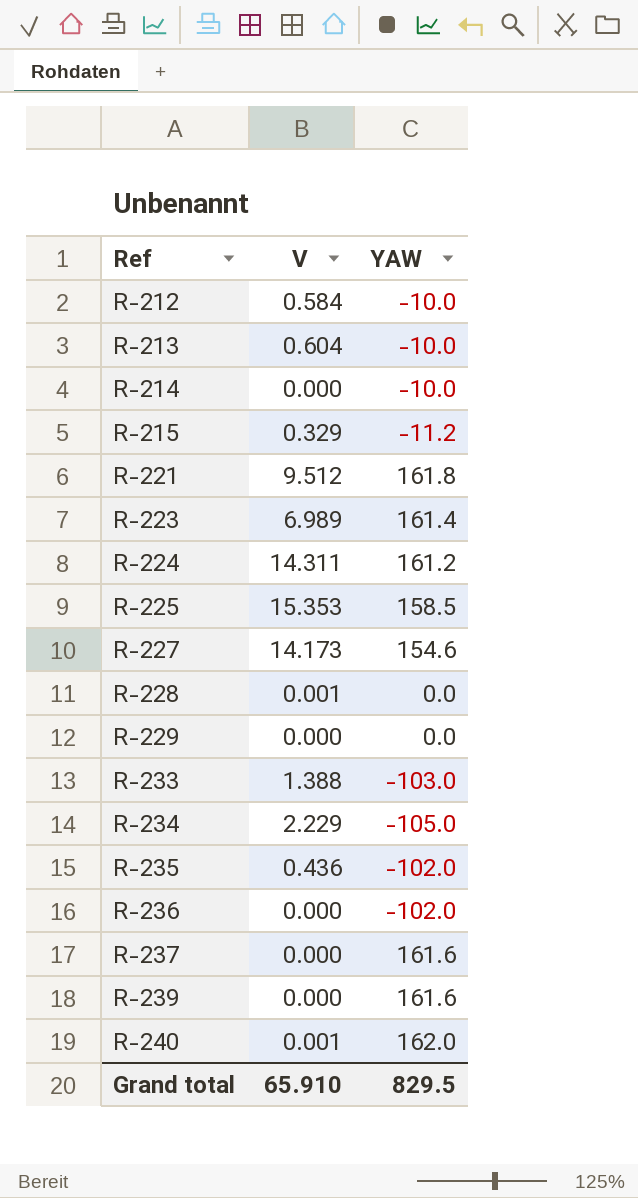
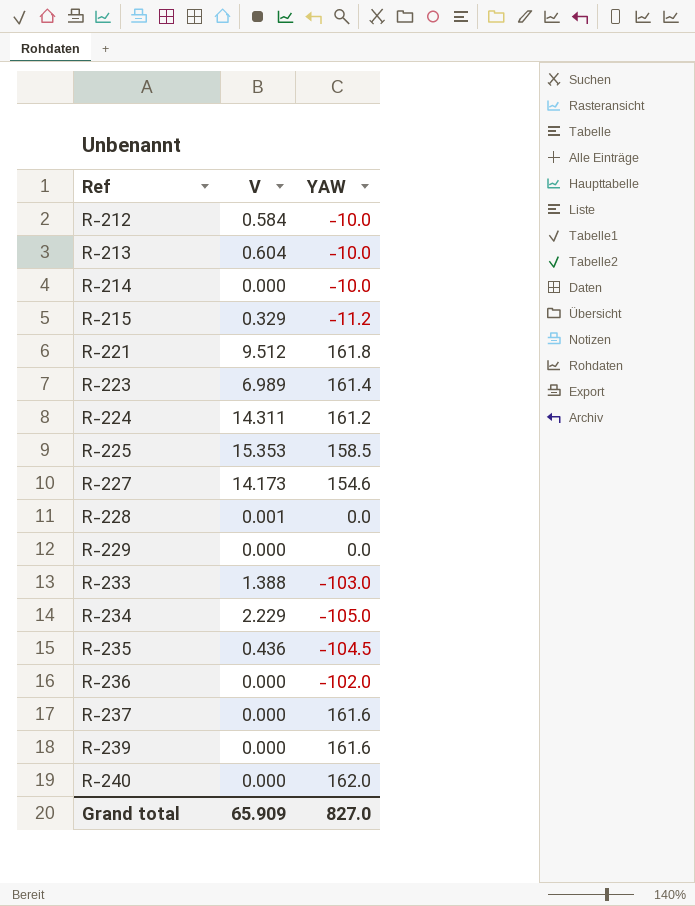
R-235 | YAW: -102.0 -> -104.5
R-240 | V: 0.001 -> 0.000
Grand total | V: 65.910 -> 65.909
Grand total | YAW: 829.5 -> 827.0

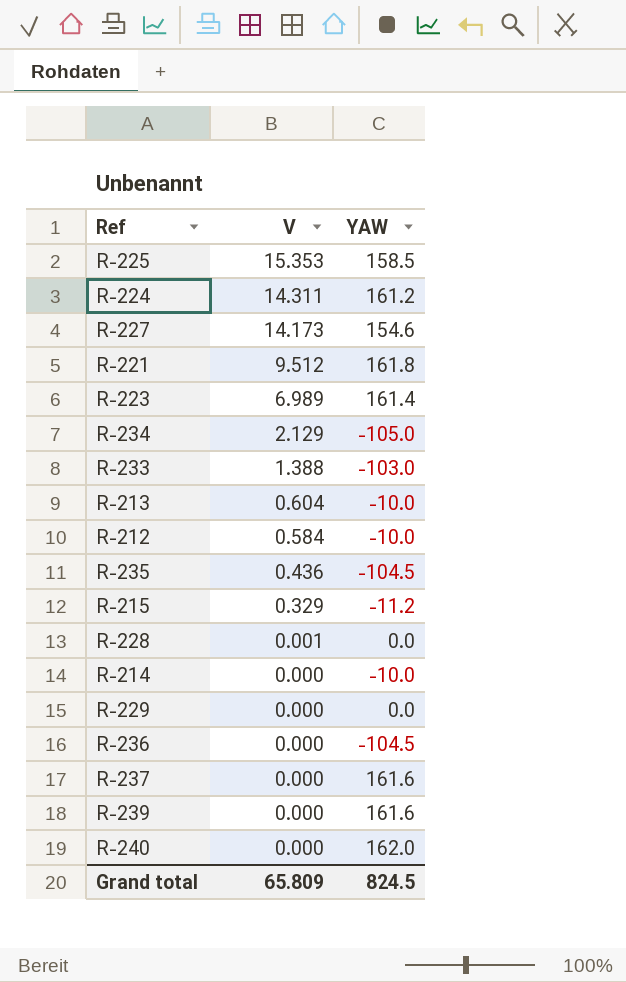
row order: Ref ascending -> V descending
R-234 | V: 2.229 -> 2.129
R-236 | YAW: -102.0 -> -104.5
Grand total | V: 65.909 -> 65.809
Grand total | YAW: 827.0 -> 824.5

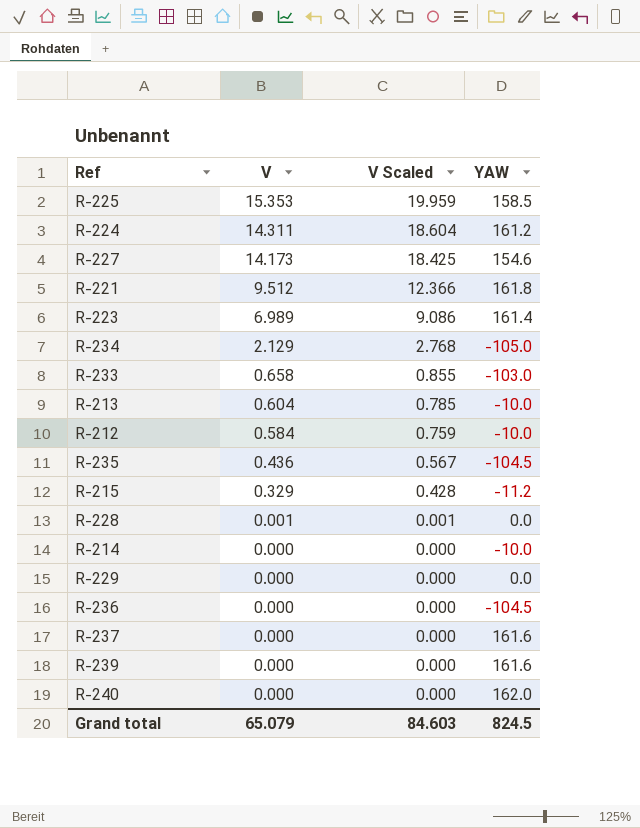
column V Scaled | formula: none -> [V] * 1.3
R-233 | V: 1.388 -> 0.658
Grand total | V: 65.809 -> 65.079

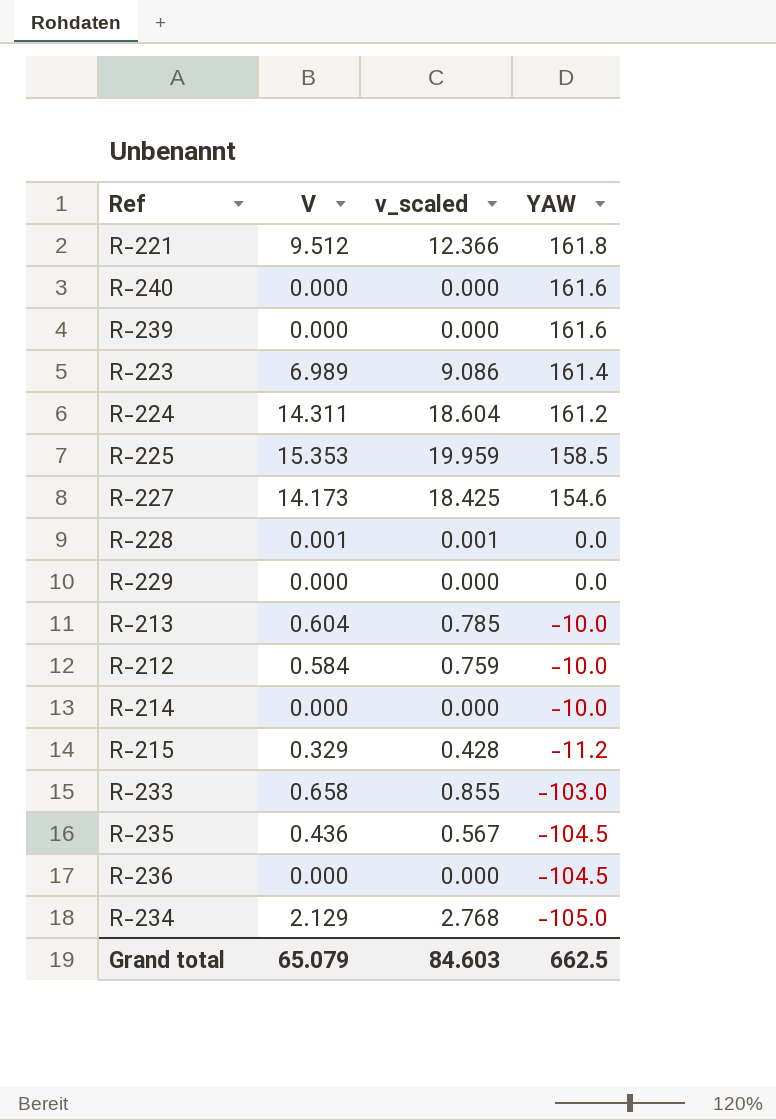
row order: V descending -> YAW descending
column name: V Scaled -> v_scaled
row R-237: 0.000 | 0.000 | 161.6 -> none
R-240 | YAW: 162.0 -> 161.6
Grand total | YAW: 824.5 -> 662.5

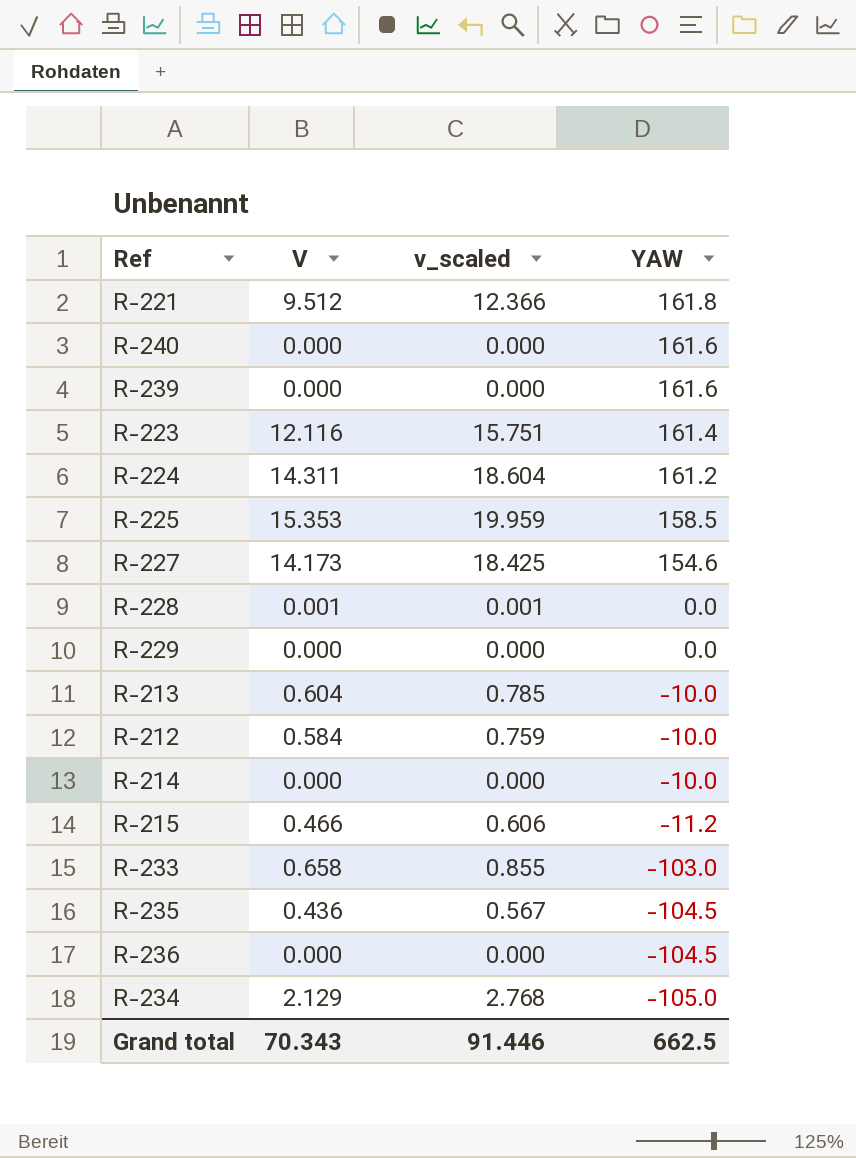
R-223 | V: 6.989 -> 12.116
R-223 | v_scaled: 9.086 -> 15.751
R-215 | V: 0.329 -> 0.466
R-215 | v_scaled: 0.428 -> 0.606
Grand total | V: 65.079 -> 70.343
Grand total | v_scaled: 84.603 -> 91.446

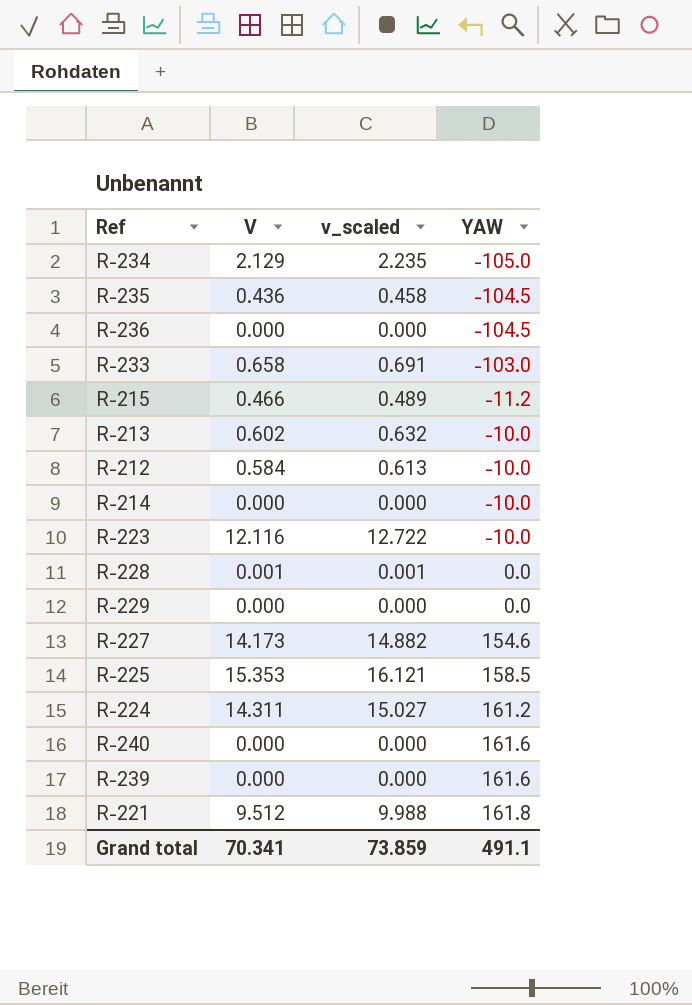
row order: YAW descending -> YAW ascending
column v_scaled | formula: [V] * 1.3 -> [V] * 1.05
R-213 | V: 0.604 -> 0.602
R-223 | YAW: 161.4 -> -10.0
Grand total | V: 70.343 -> 70.341
Grand total | v_scaled: 91.446 -> 73.859
Grand total | YAW: 662.5 -> 491.1

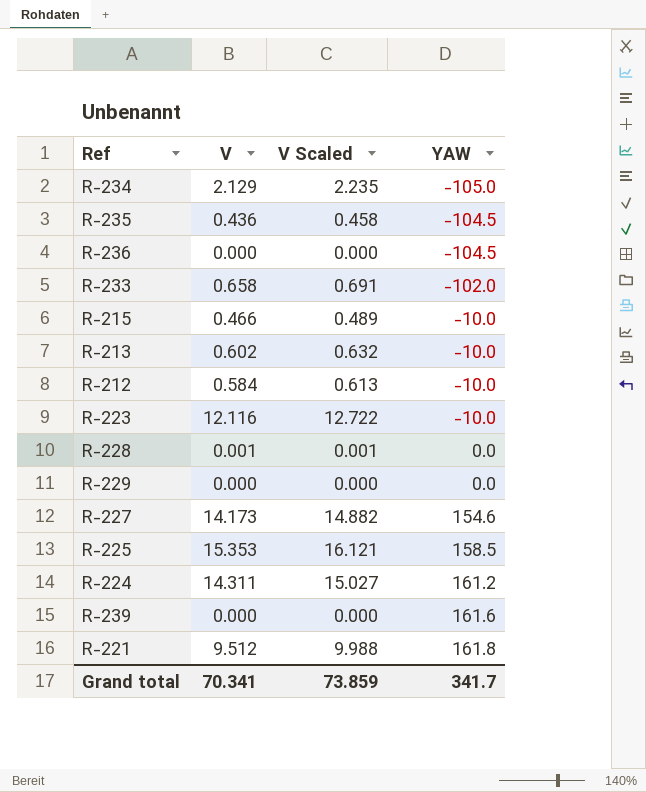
column name: v_scaled -> V Scaled
row R-214: 0.000 | 0.000 | -10.0 -> none
row R-240: 0.000 | 0.000 | 161.6 -> none
R-233 | YAW: -103.0 -> -102.0
R-215 | YAW: -11.2 -> -10.0
Grand total | YAW: 491.1 -> 341.7

